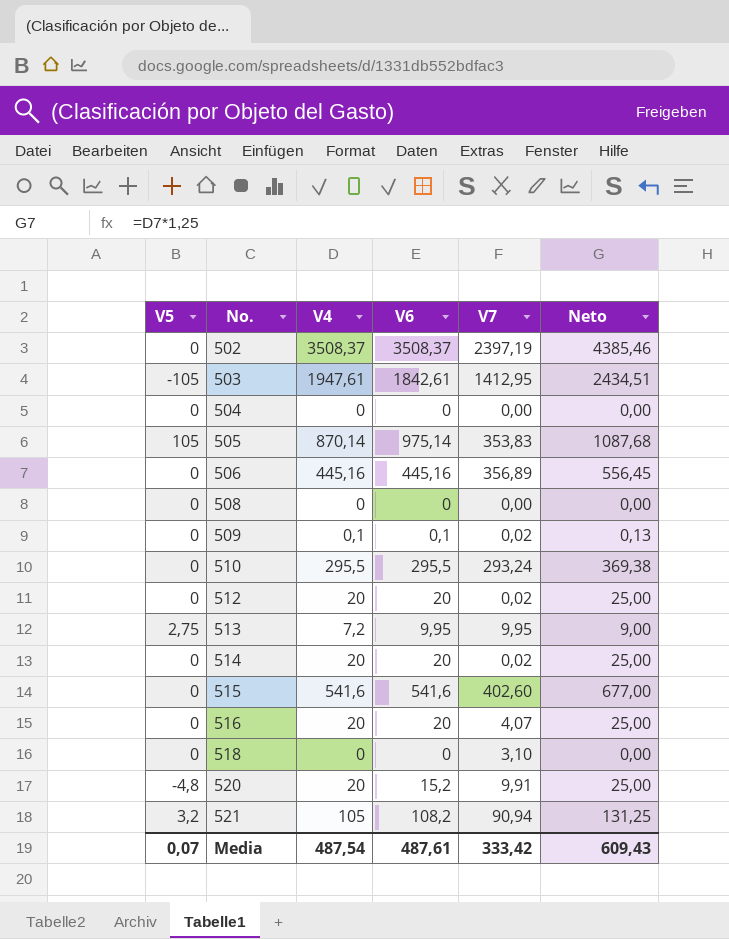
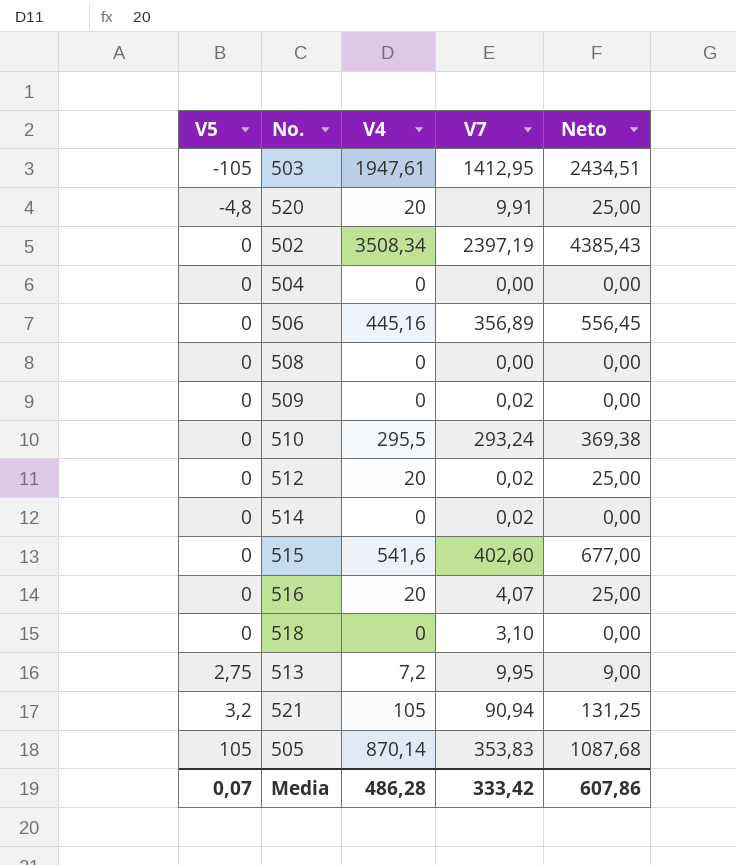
row order: No. ascending -> V5 ascending
column V6 | formula: [V5] + [V4] -> none
502 | V4: 3508,37 -> 3508,34
502 | Neto: 4385,46 -> 4385,43
509 | V4: 0,1 -> 0
509 | Neto: 0,13 -> 0,00
514 | V4: 20 -> 0
514 | Neto: 25,00 -> 0,00
Media | V4: 487,54 -> 486,28
Media | Neto: 609,43 -> 607,86

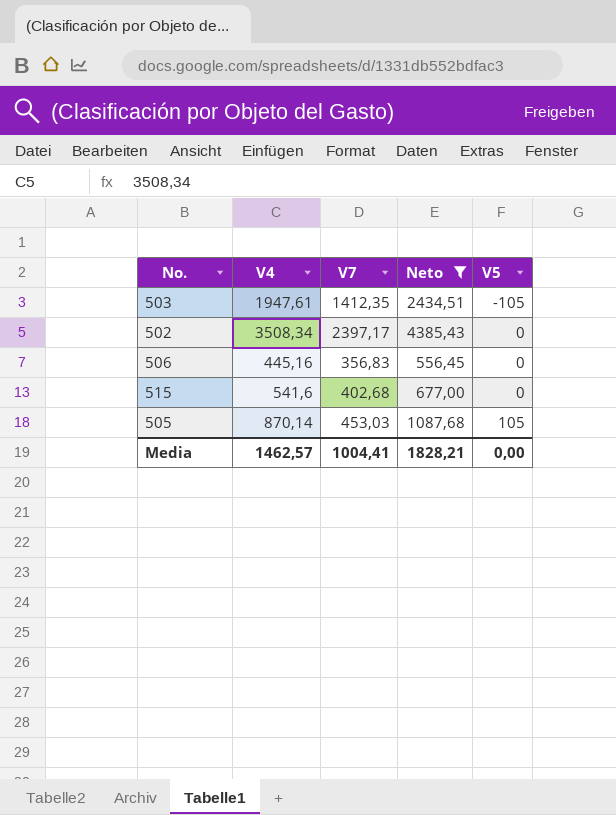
filter: none -> Neto >= 556,45
column V5 | position: 1 -> 5
503 | V7: 1412,95 -> 1412,35
502 | V7: 2397,19 -> 2397,17
506 | V7: 356,89 -> 356,83
515 | V7: 402,60 -> 402,68
505 | V7: 353,83 -> 453,03
Media | V4: 486,28 -> 1462,57
Media | V7: 333,42 -> 1004,41
Media | Neto: 607,86 -> 1828,21
Media | V5: 0,07 -> 0,00

